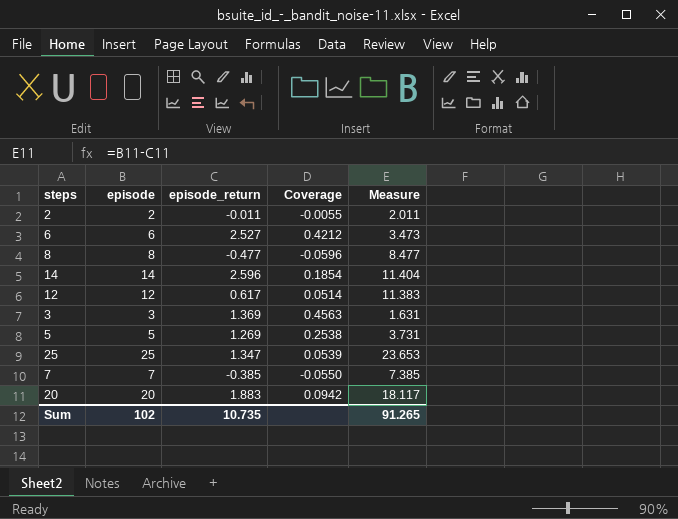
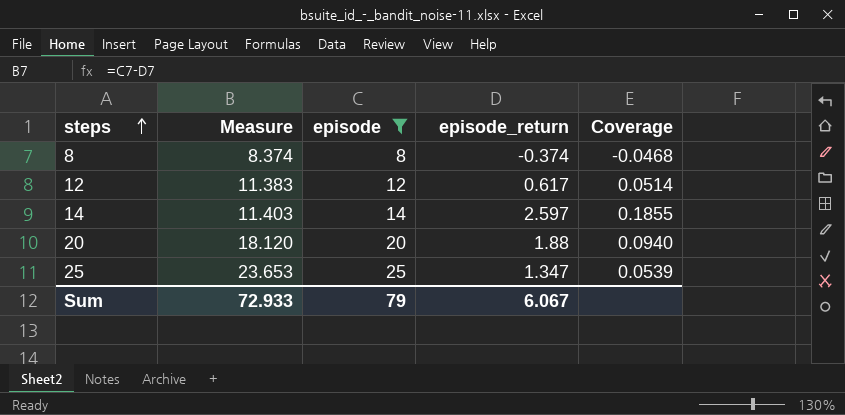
filter: none -> episode >= 8
row order: none -> steps ascending
column Measure | position: 5 -> 2
8 | Measure: 8.477 -> 8.374
8 | episode_return: -0.477 -> -0.374
8 | Coverage: -0.0596 -> -0.0468
14 | Measure: 11.404 -> 11.403
14 | episode_return: 2.596 -> 2.597
14 | Coverage: 0.1854 -> 0.1855
20 | Measure: 18.117 -> 18.120
20 | episode_return: 1.883 -> 1.88
20 | Coverage: 0.0942 -> 0.0940
Sum | Measure: 91.265 -> 72.933
Sum | episode: 102 -> 79
Sum | episode_return: 10.735 -> 6.067

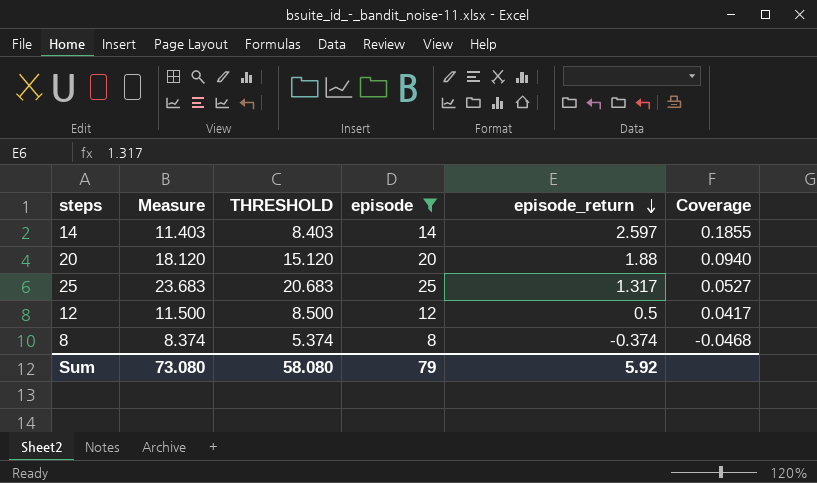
row order: steps ascending -> episode_return descending
column THRESHOLD | formula: none -> [Measure] - 3
25 | Measure: 23.653 -> 23.683
25 | episode_return: 1.347 -> 1.317
25 | Coverage: 0.0539 -> 0.0527
12 | Measure: 11.383 -> 11.500
12 | episode_return: 0.617 -> 0.5
12 | Coverage: 0.0514 -> 0.0417
Sum | Measure: 72.933 -> 73.080
Sum | episode_return: 6.067 -> 5.92

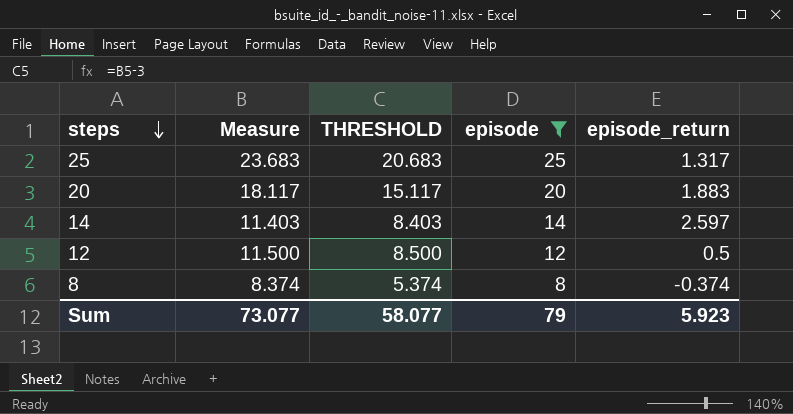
row order: episode_return descending -> steps descending
column Coverage | formula: [episode_return] / [episode] -> none
20 | Measure: 18.120 -> 18.117
20 | THRESHOLD: 15.120 -> 15.117
20 | episode_return: 1.88 -> 1.883
Sum | Measure: 73.080 -> 73.077
Sum | THRESHOLD: 58.080 -> 58.077
Sum | episode_return: 5.92 -> 5.923

